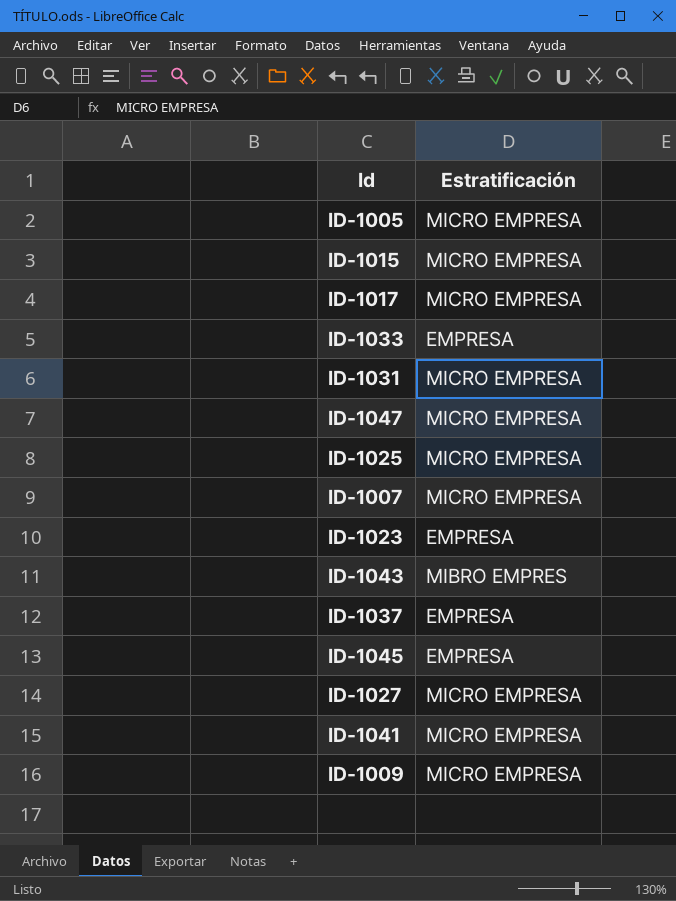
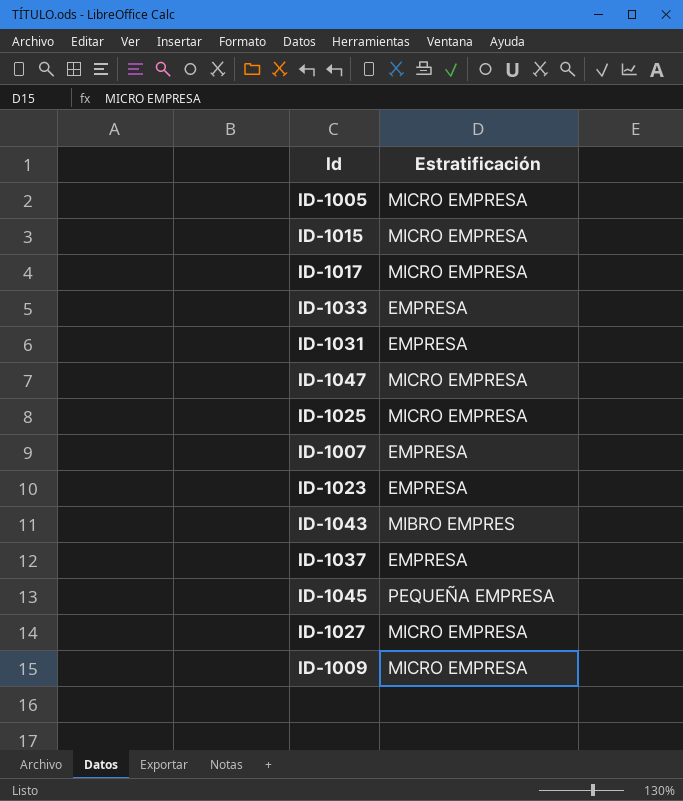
row ID-1041: MICRO EMPRESA -> none
ID-1031 | Estratificación: MICRO EMPRESA -> EMPRESA
ID-1007 | Estratificación: MICRO EMPRESA -> EMPRESA
ID-1045 | Estratificación: EMPRESA -> PEQUEÑA EMPRESA

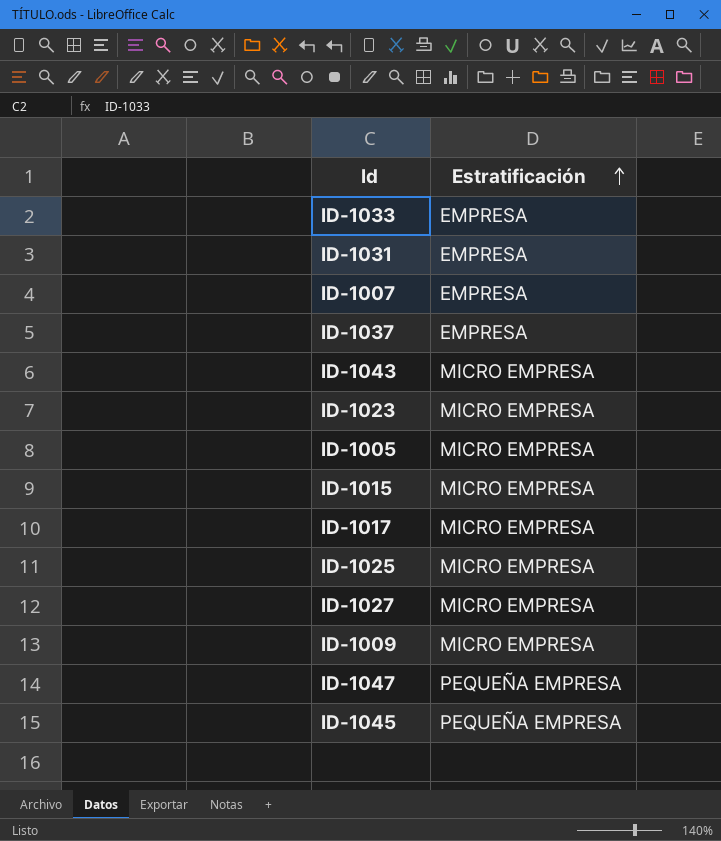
row order: none -> Estratificación ascending
ID-1043 | Estratificación: MIBRO EMPRES -> MICRO EMPRESA
ID-1023 | Estratificación: EMPRESA -> MICRO EMPRESA
ID-1047 | Estratificación: MICRO EMPRESA -> PEQUEÑA EMPRESA

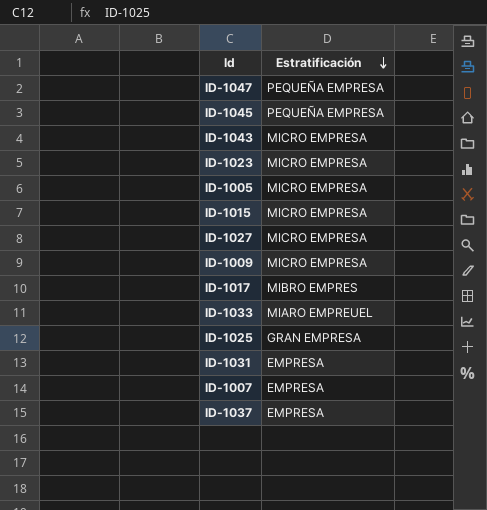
row order: Estratificación ascending -> Estratificación descending
ID-1017 | Estratificación: MICRO EMPRESA -> MIBRO EMPRES
ID-1033 | Estratificación: EMPRESA -> MIARO EMPREUEL
ID-1025 | Estratificación: MICRO EMPRESA -> GRAN EMPRESA

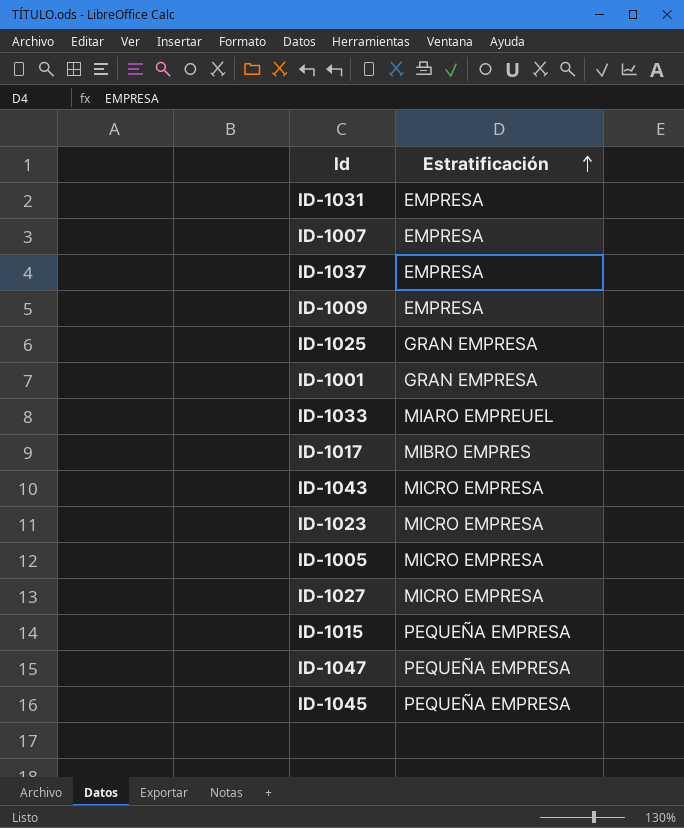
row order: Estratificación descending -> Estratificación ascending
ID-1009 | Estratificación: MICRO EMPRESA -> EMPRESA
row ID-1001: none -> GRAN EMPRESA
ID-1015 | Estratificación: MICRO EMPRESA -> PEQUEÑA EMPRESA

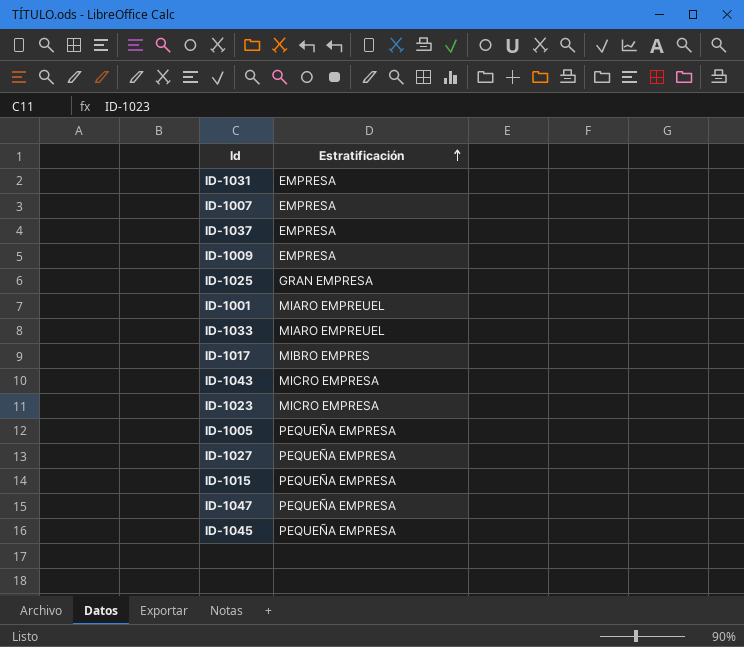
ID-1001 | Estratificación: GRAN EMPRESA -> MIARO EMPREUEL
ID-1005 | Estratificación: MICRO EMPRESA -> PEQUEÑA EMPRESA
ID-1027 | Estratificación: MICRO EMPRESA -> PEQUEÑA EMPRESA

